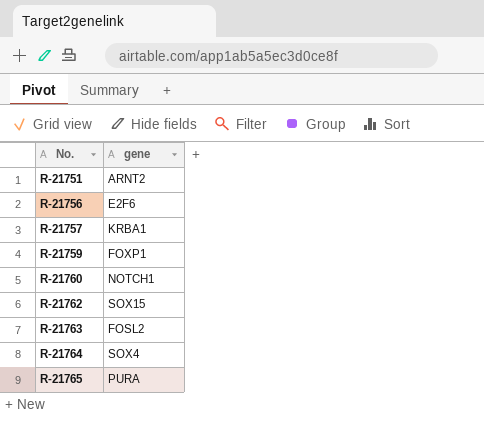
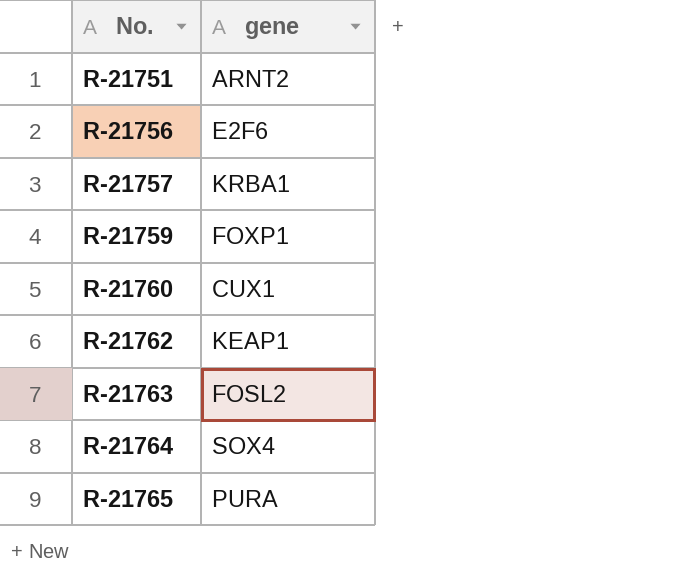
R-21760 | gene: NOTCH1 -> CUX1
R-21762 | gene: SOX15 -> KEAP1

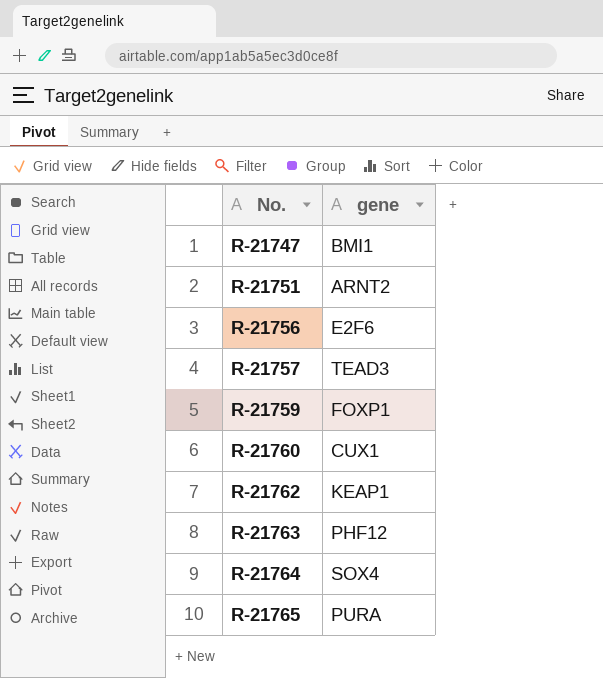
row R-21747: none -> BMI1
R-21757 | gene: KRBA1 -> TEAD3
R-21763 | gene: FOSL2 -> PHF12

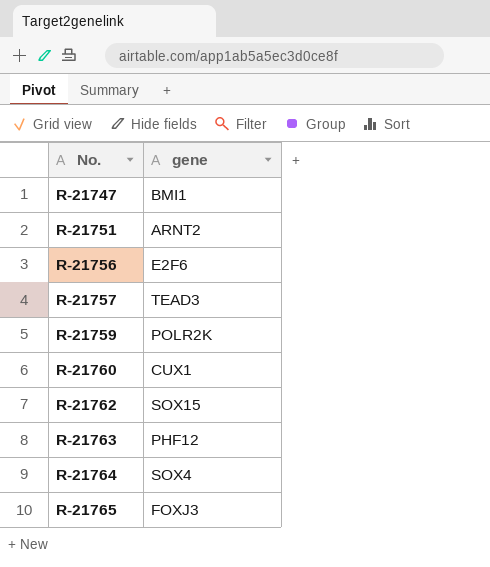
R-21759 | gene: FOXP1 -> POLR2K
R-21762 | gene: KEAP1 -> SOX15
R-21765 | gene: PURA -> FOXJ3

